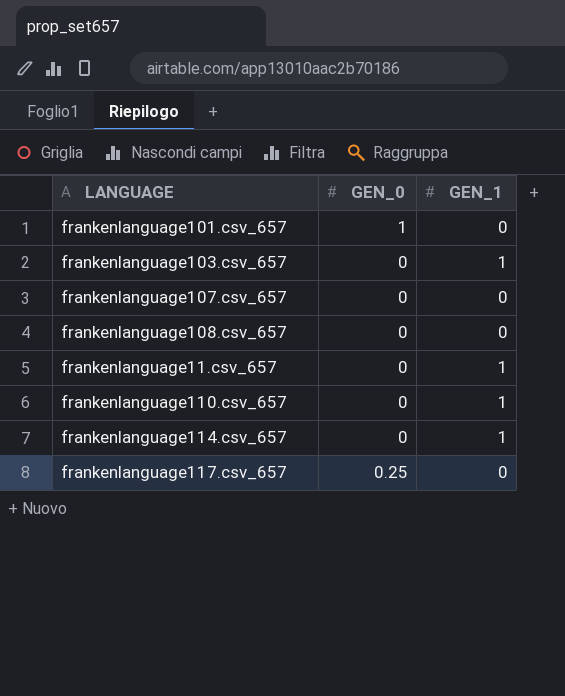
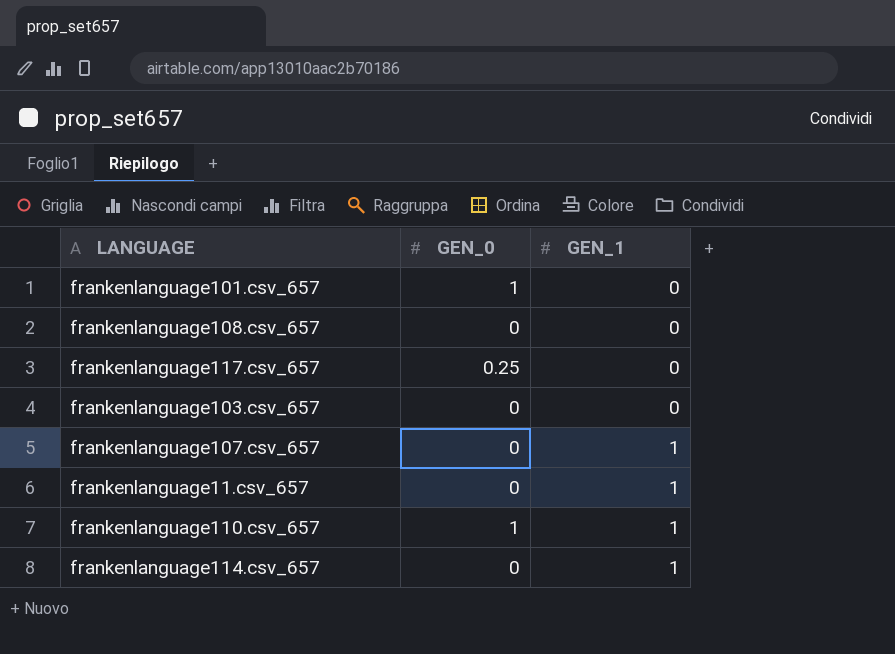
row order: none -> GEN_1 ascending
frankenlanguage103.csv_657 | GEN_1: 1 -> 0
frankenlanguage107.csv_657 | GEN_1: 0 -> 1
frankenlanguage110.csv_657 | GEN_0: 0 -> 1

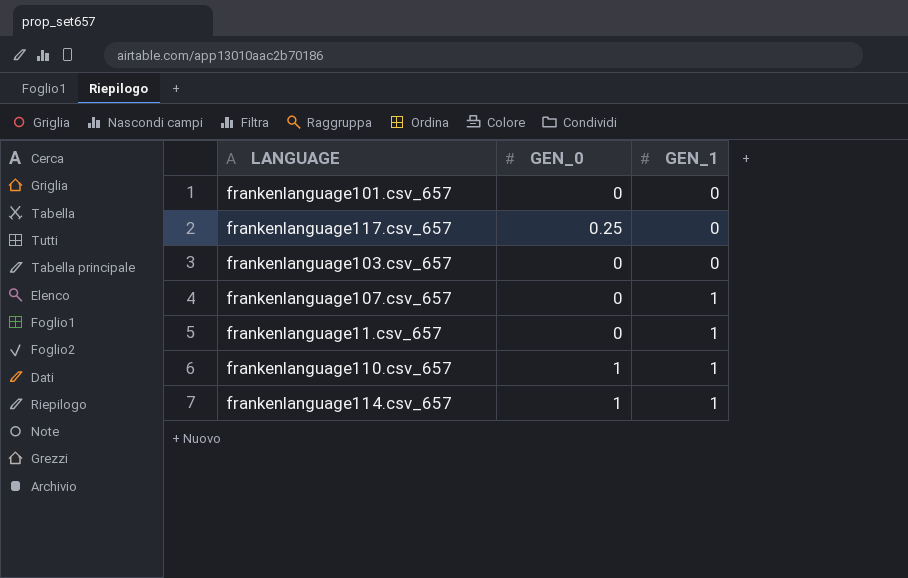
row frankenlanguage108.csv_657: 0 | 0 -> none
frankenlanguage101.csv_657 | GEN_0: 1 -> 0
frankenlanguage114.csv_657 | GEN_0: 0 -> 1

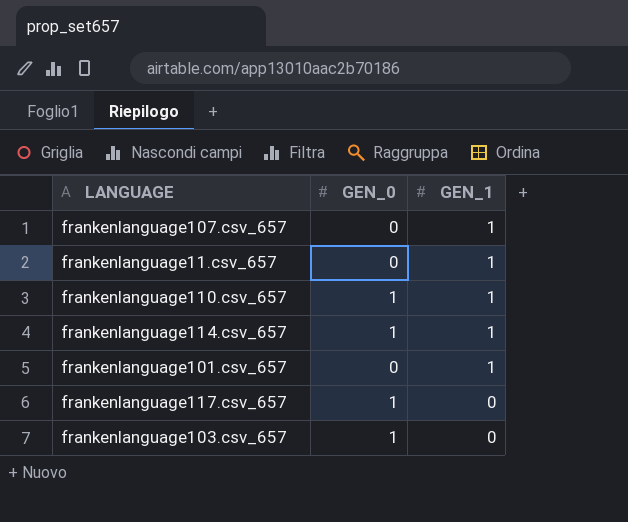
row order: GEN_1 ascending -> GEN_1 descending
frankenlanguage101.csv_657 | GEN_1: 0 -> 1
frankenlanguage117.csv_657 | GEN_0: 0.25 -> 1
frankenlanguage103.csv_657 | GEN_0: 0 -> 1

